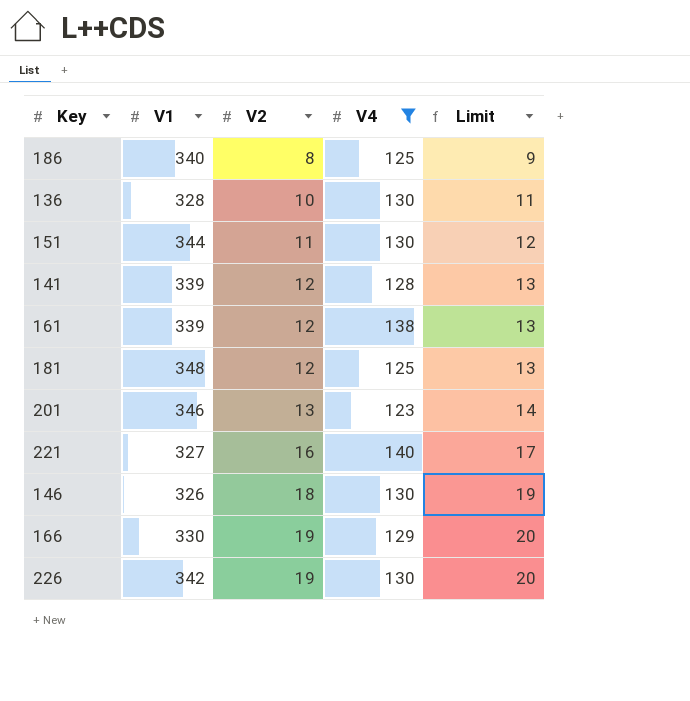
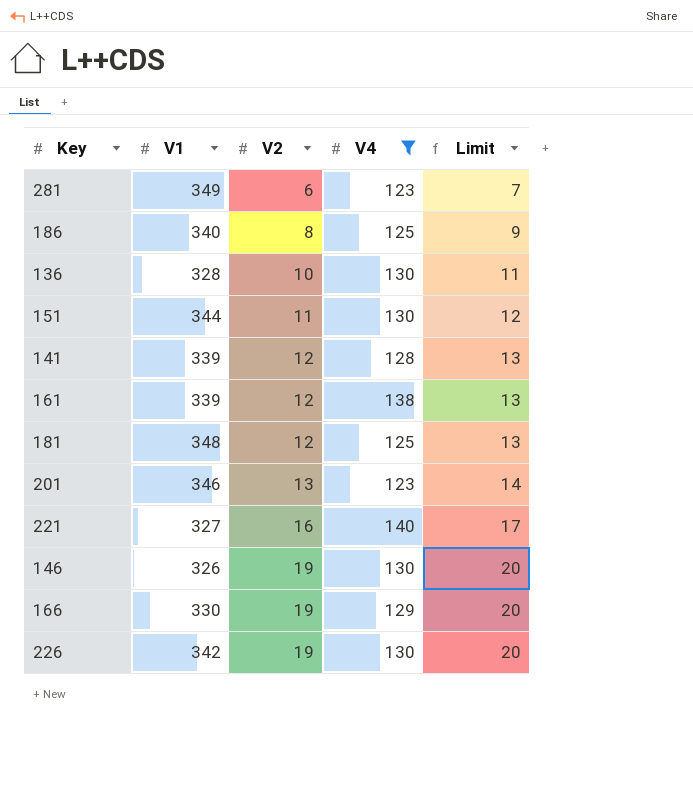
row 281: none -> 349 | 6 | 123 | 7
146 | V2: 18 -> 19
146 | Limit: 19 -> 20

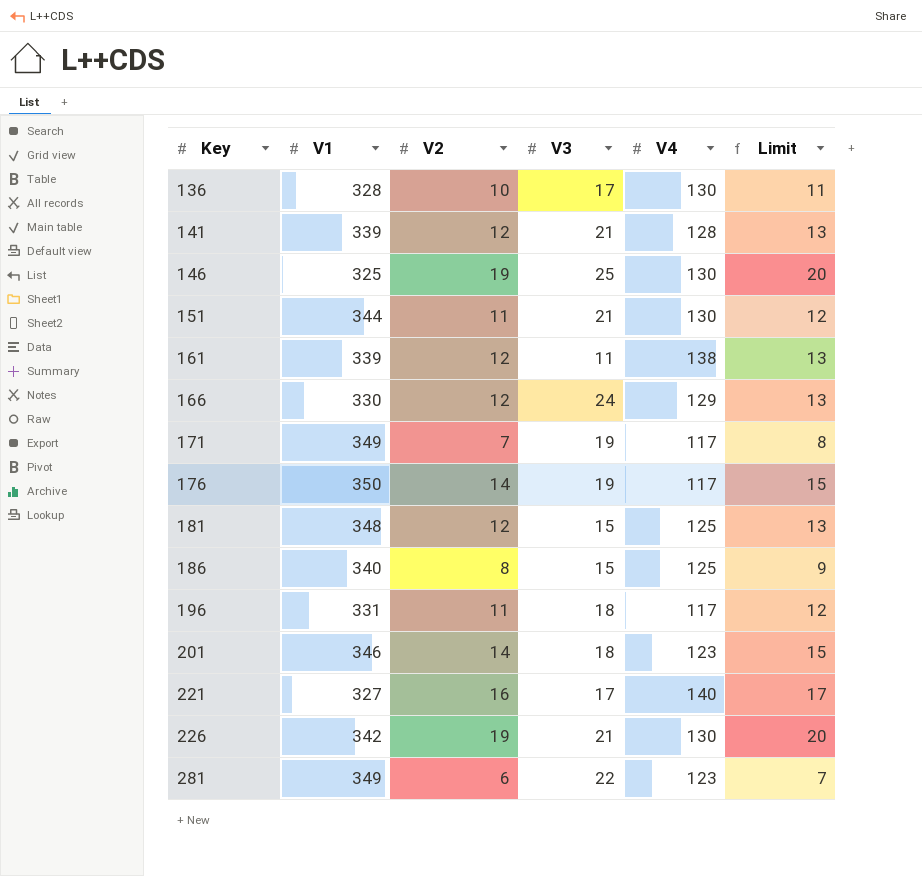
filter: V4 != 117 -> none
row order: V2 ascending -> Key ascending
column V3 | position: none -> 4
146 | V1: 326 -> 325
166 | V2: 19 -> 12
166 | Limit: 20 -> 13
201 | V2: 13 -> 14
201 | Limit: 14 -> 15

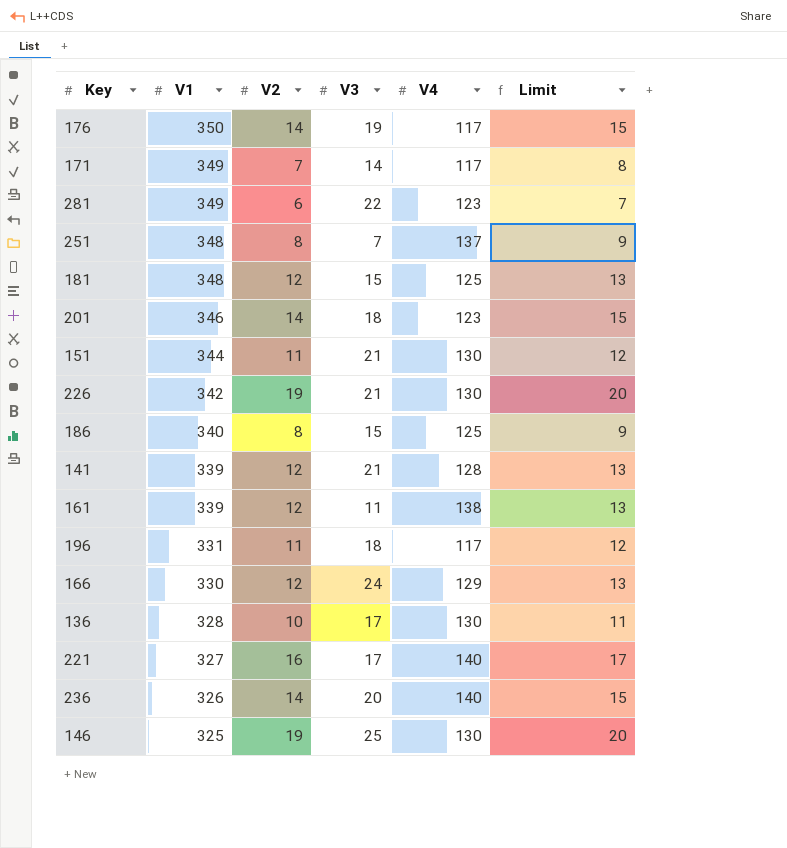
row order: Key ascending -> V1 descending
171 | V3: 19 -> 14
row 251: none -> 348 | 8 | 7 | 137 | 9
row 236: none -> 326 | 14 | 20 | 140 | 15

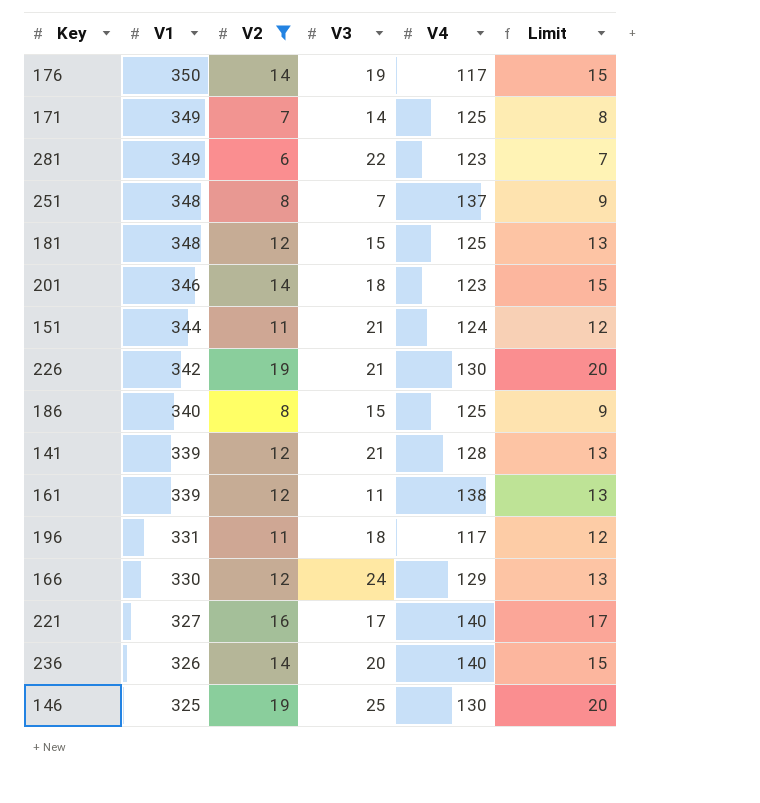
filter: none -> V2 != 10
171 | V4: 117 -> 125
151 | V4: 130 -> 124

